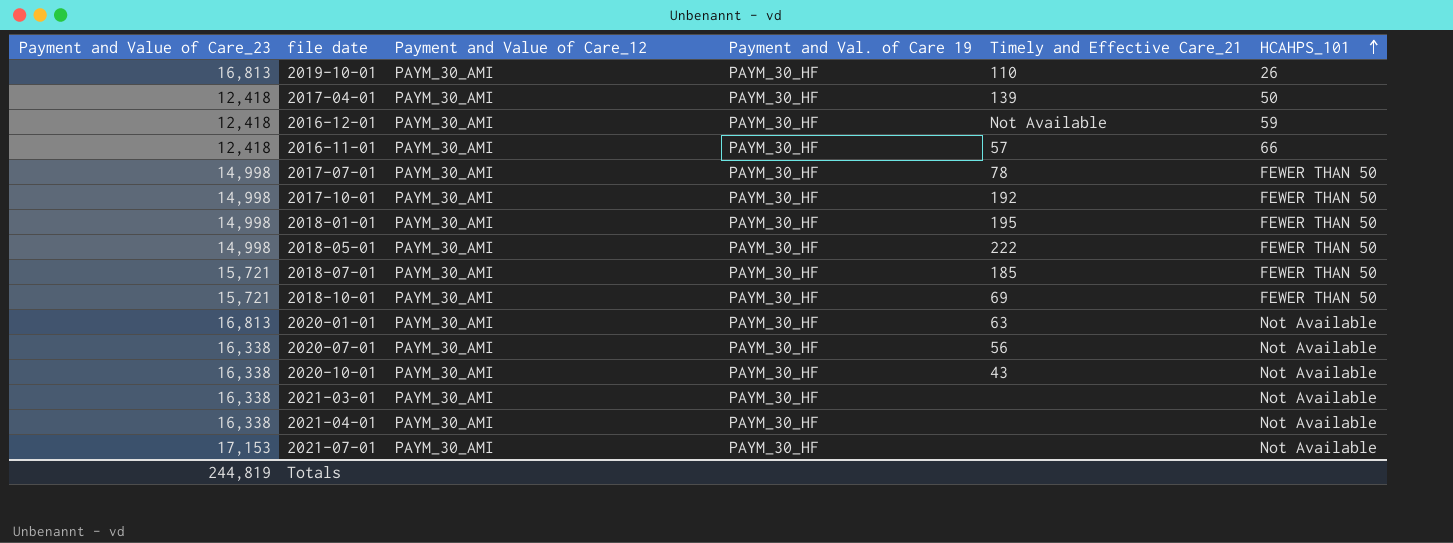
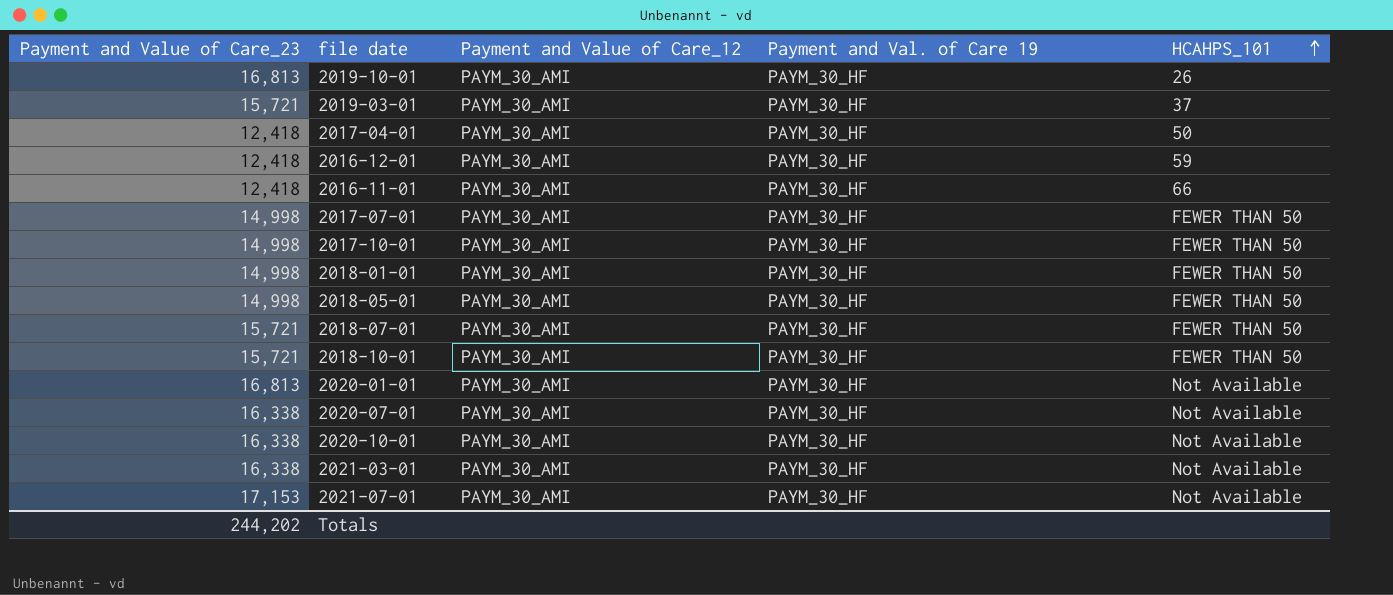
column Timely and Effective Care_21 | position: 5 -> none
row 2021-04-01: 16,338 | PAYM_30_AMI | PAYM_30_HF | none | Not Available -> none
row 2019-03-01: none -> 15,721 | PAYM_30_AMI | PAYM_30_HF | 37
Totals | Payment and Value of Care_23: 244,819 -> 244,202

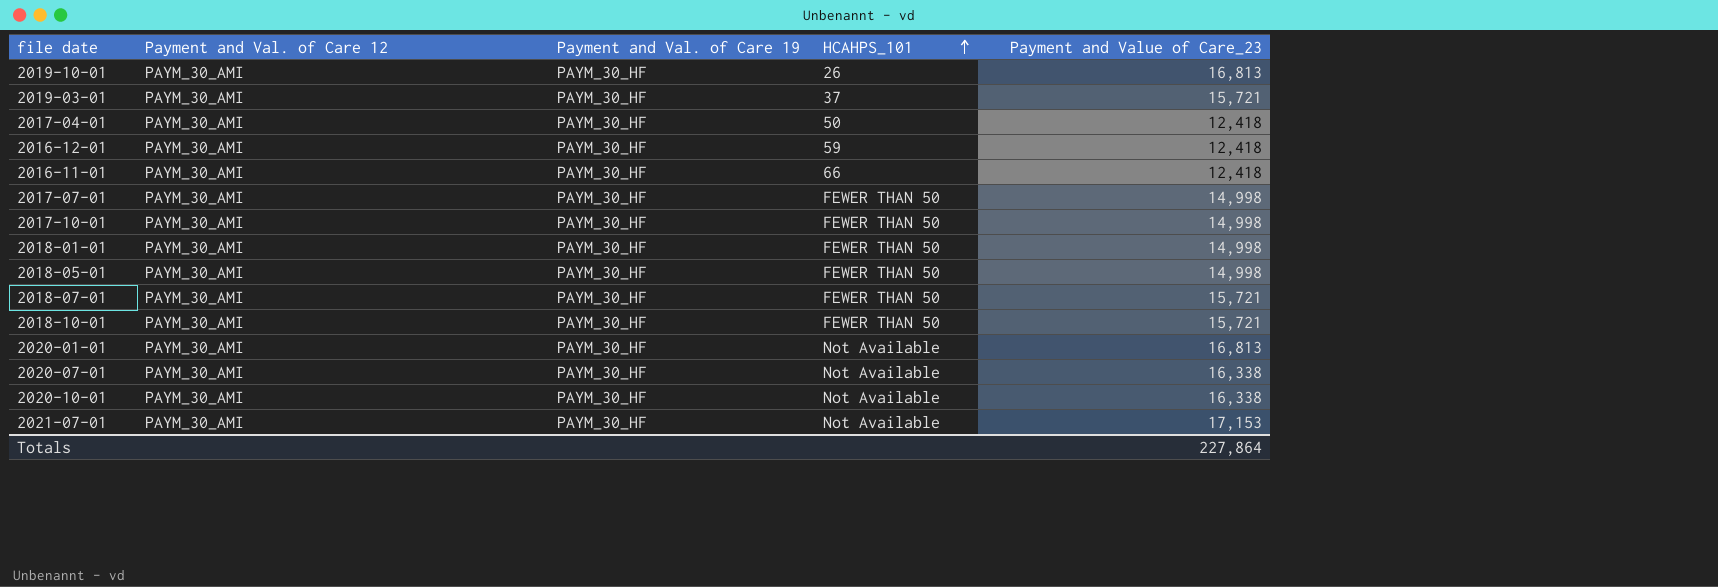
column name: Payment and Value of Care_12 -> Payment and Val. of Care 12
column Payment and Value of Care_23 | position: 1 -> 5
row 2021-03-01: 16,338 | PAYM_30_AMI | PAYM_30_HF | Not Available -> none
Totals | Payment and Value of Care_23: 244,202 -> 227,864

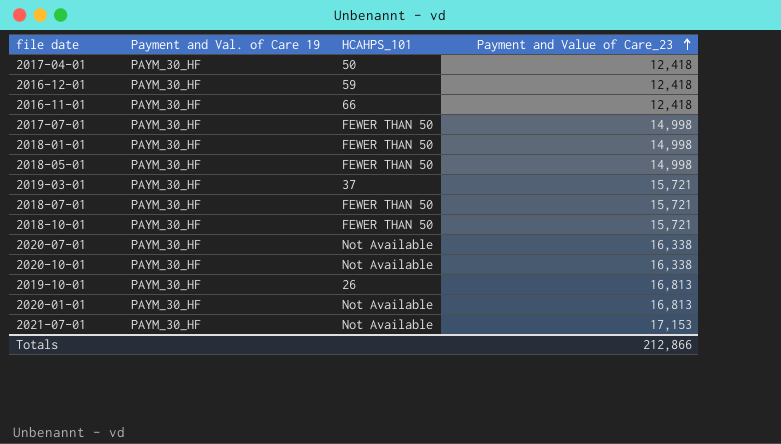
row order: HCAHPS_101 ascending -> Payment and Value of Care_23 ascending
column Payment and Val. of Care 12 | position: 2 -> none
row 2017-10-01: PAYM_30_AMI | PAYM_30_HF | FEWER THAN 50 | 14,998 -> none
Totals | Payment and Value of Care_23: 227,864 -> 212,866

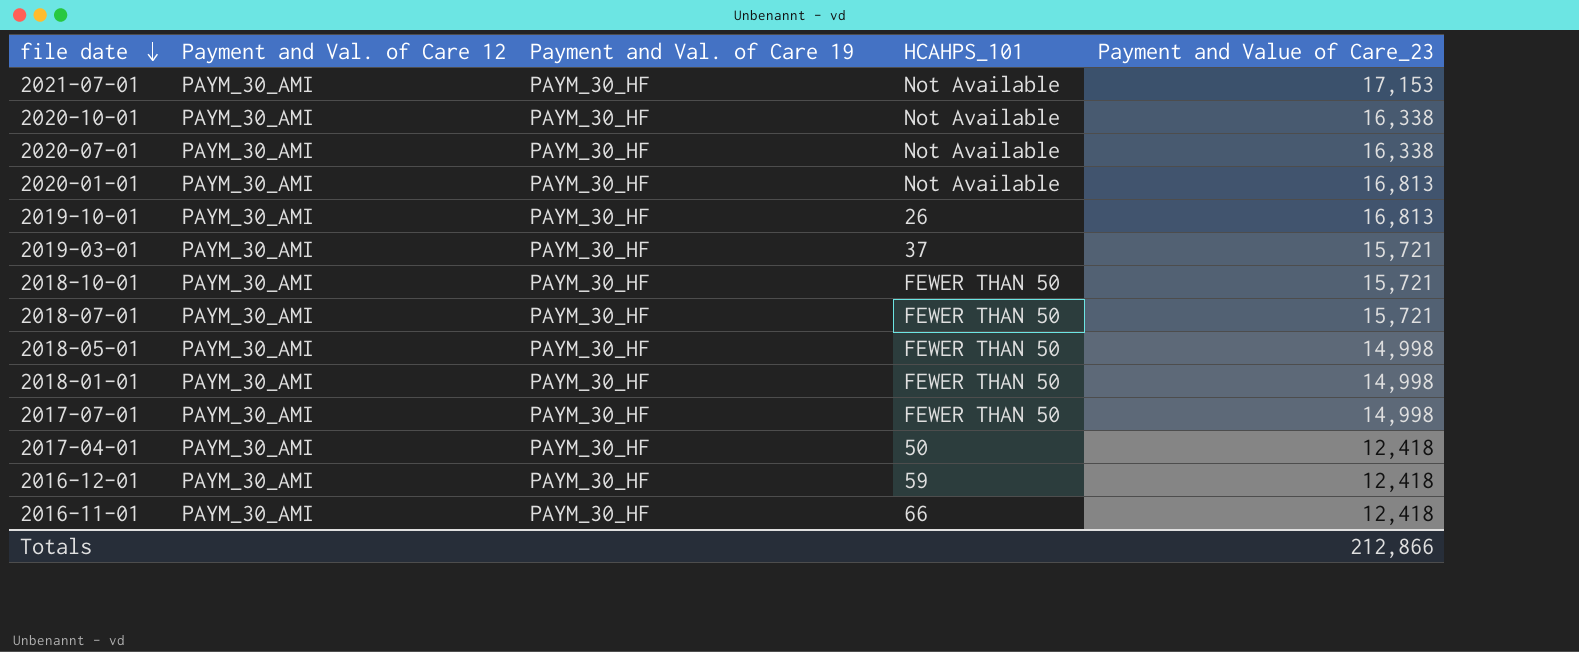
row order: Payment and Value of Care_23 ascending -> file date descending
column Payment and Val. of Care 12 | position: none -> 2

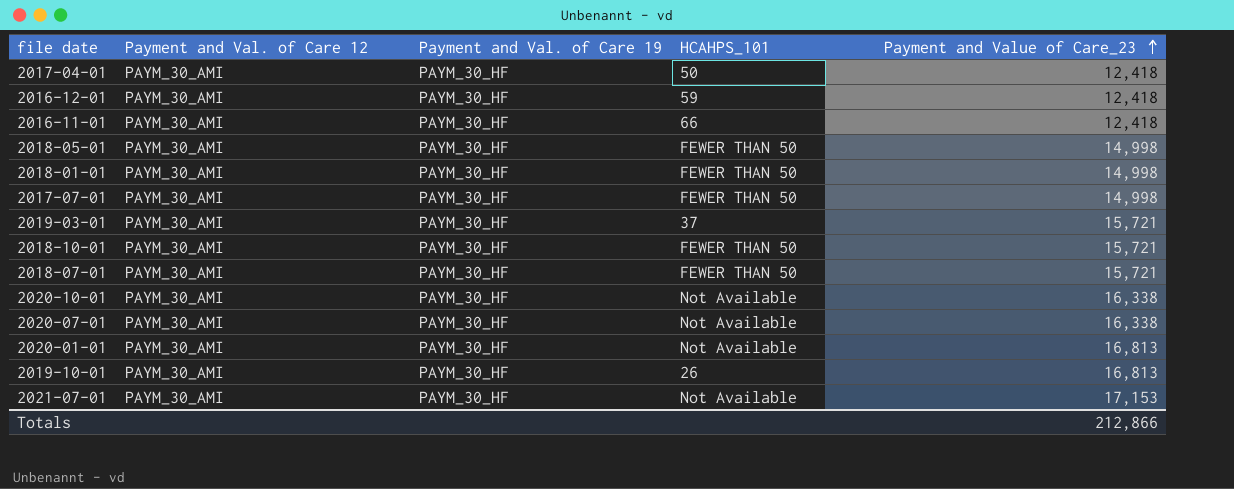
row order: file date descending -> Payment and Value of Care_23 ascending

